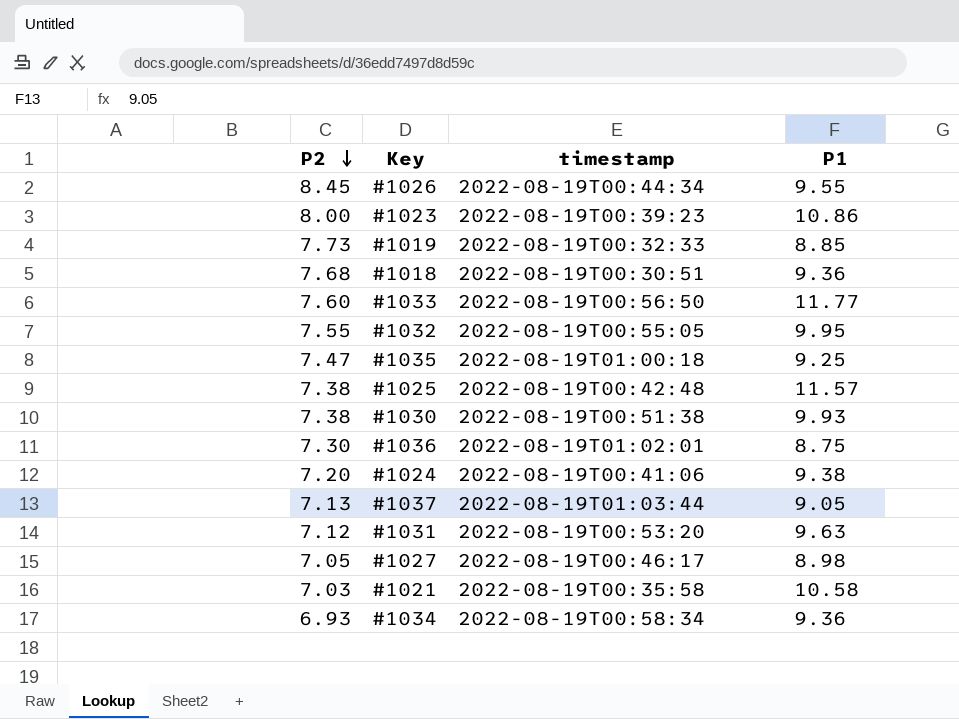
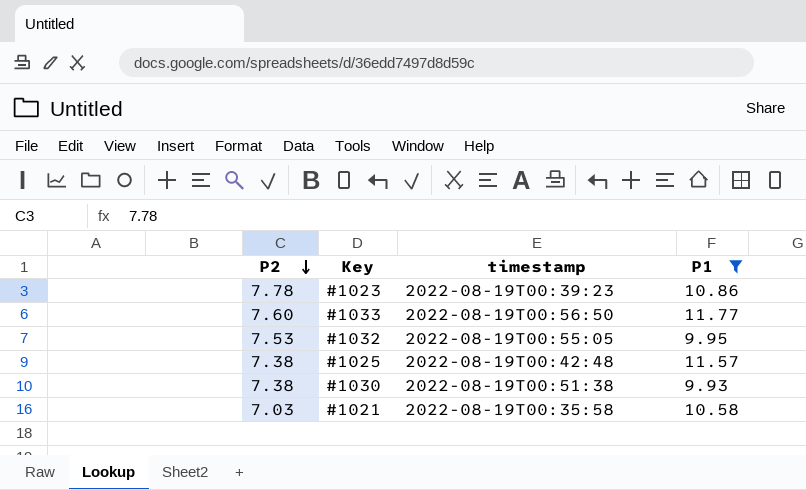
filter: none -> P1 >= 9.93
#1023 | P2: 8.00 -> 7.78
#1032 | P2: 7.55 -> 7.53

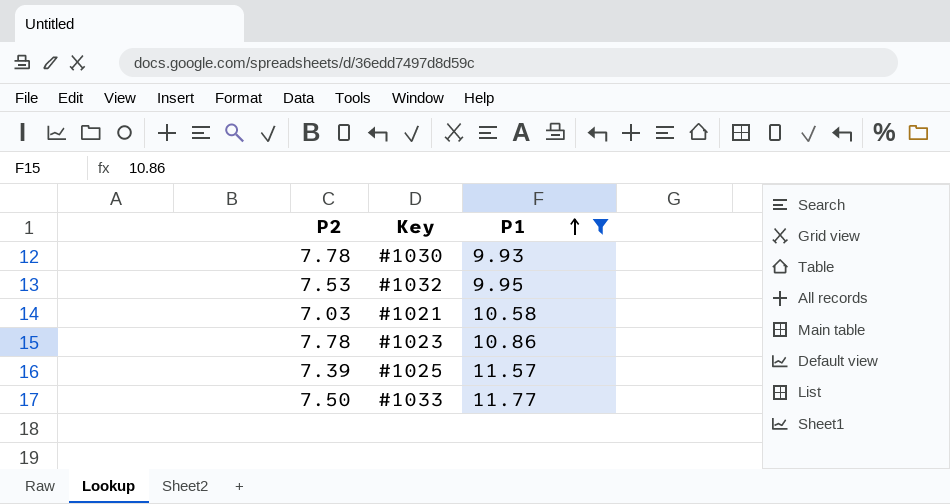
row order: P2 descending -> P1 ascending
column timestamp | position: 3 -> none
#1030 | P2: 7.38 -> 7.78
#1025 | P2: 7.38 -> 7.39
#1033 | P2: 7.60 -> 7.50

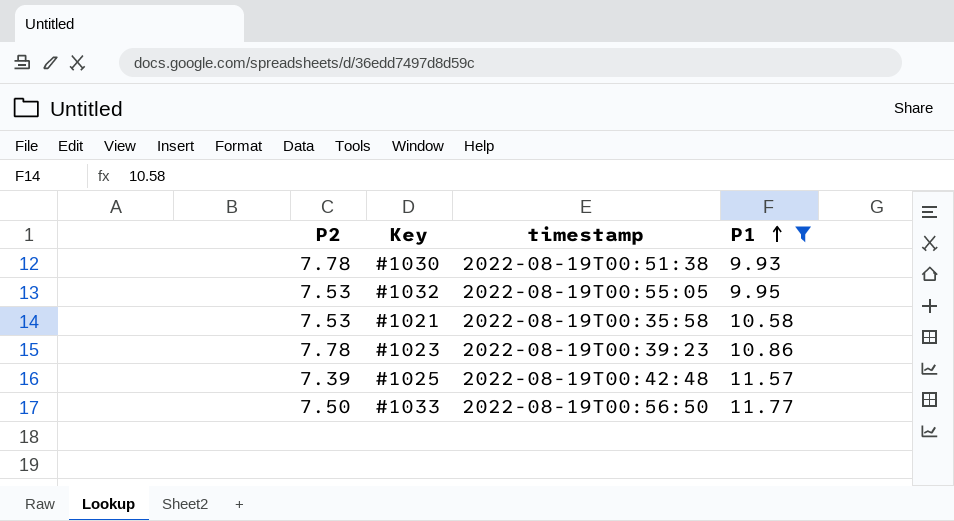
column timestamp | position: none -> 3
#1021 | P2: 7.03 -> 7.53

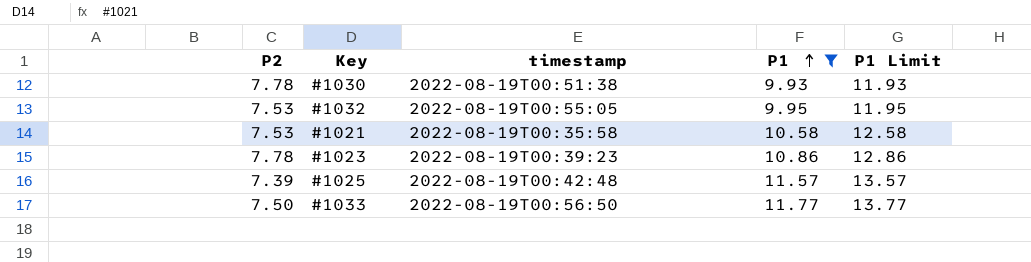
column P1 Limit | formula: none -> [P1] + 2

